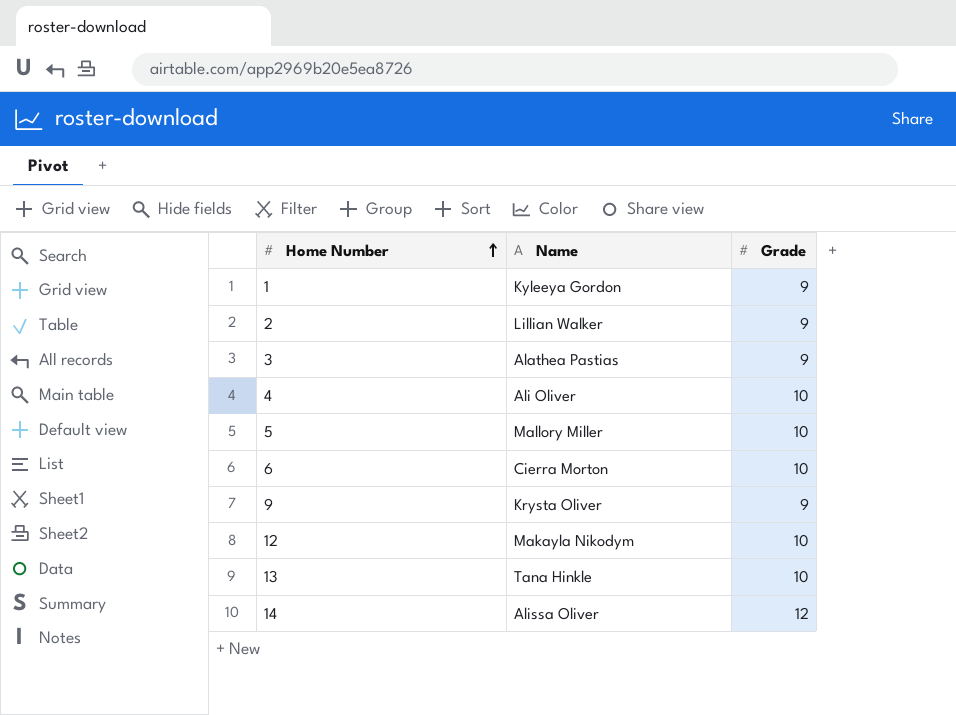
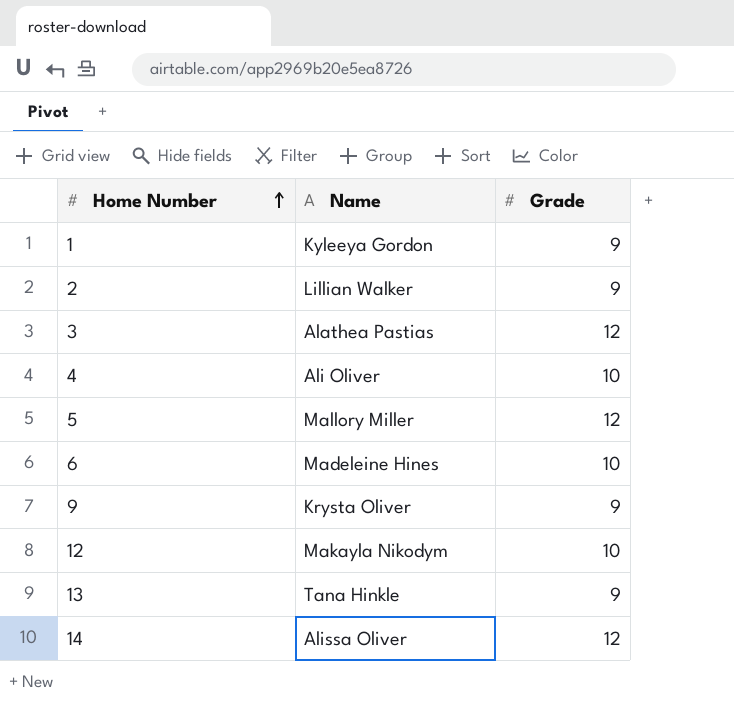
3 | Grade: 9 -> 12
5 | Grade: 10 -> 12
6 | Name: Cierra Morton -> Madeleine Hines
13 | Grade: 10 -> 9

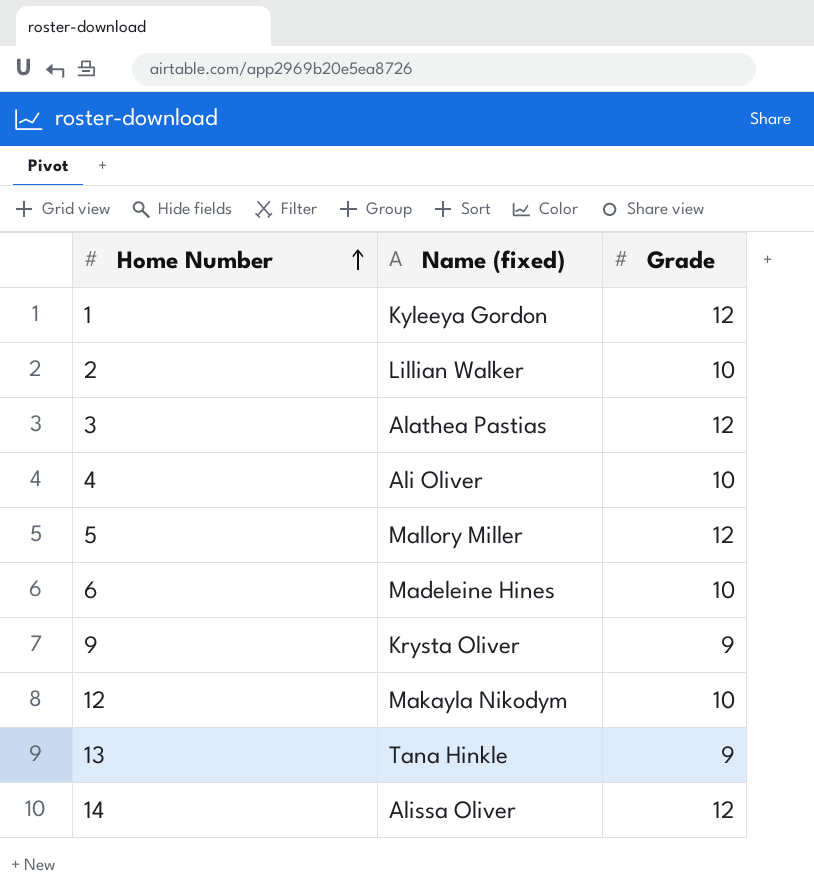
column name: Name -> Name (fixed)
1 | Grade: 9 -> 12
2 | Grade: 9 -> 10

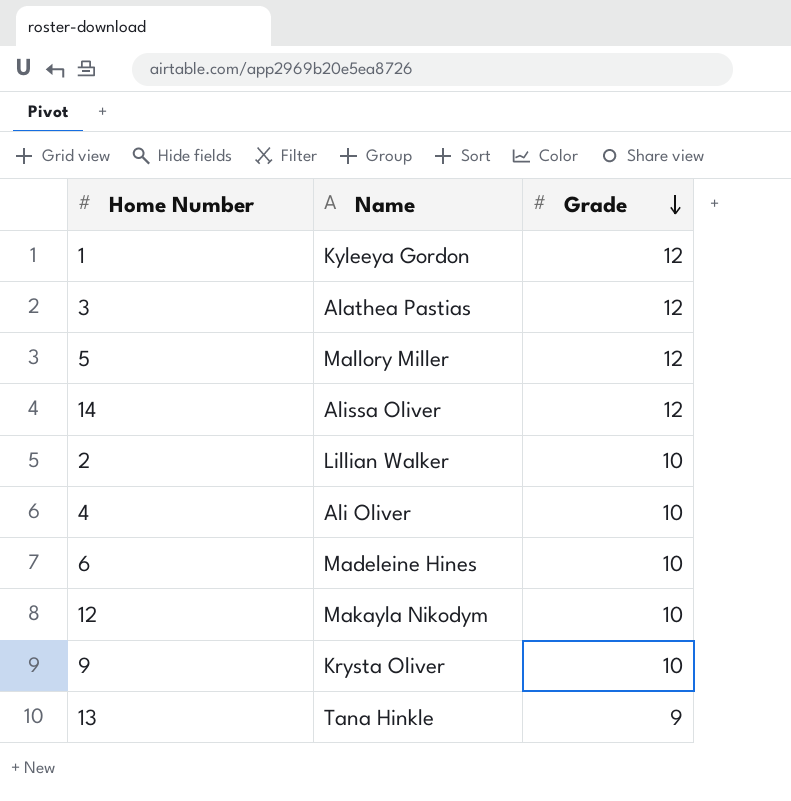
row order: Home Number ascending -> Grade descending
column name: Name (fixed) -> Name
9 | Grade: 9 -> 10

